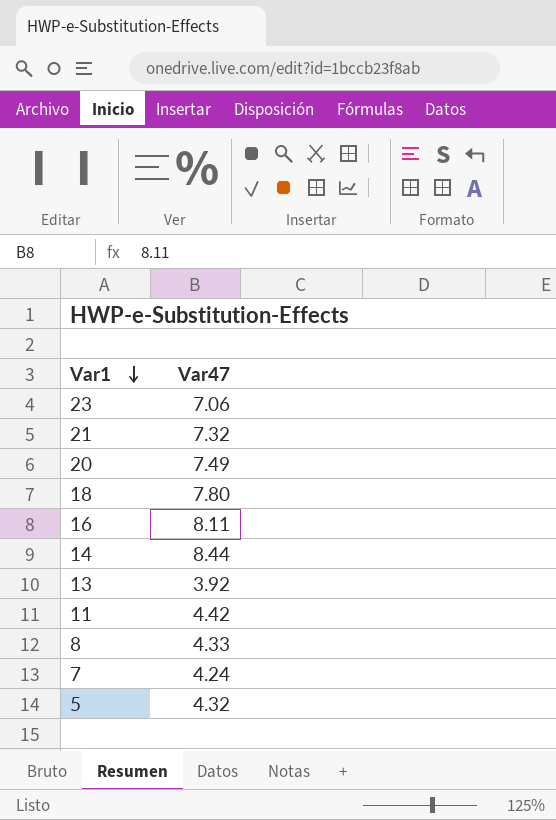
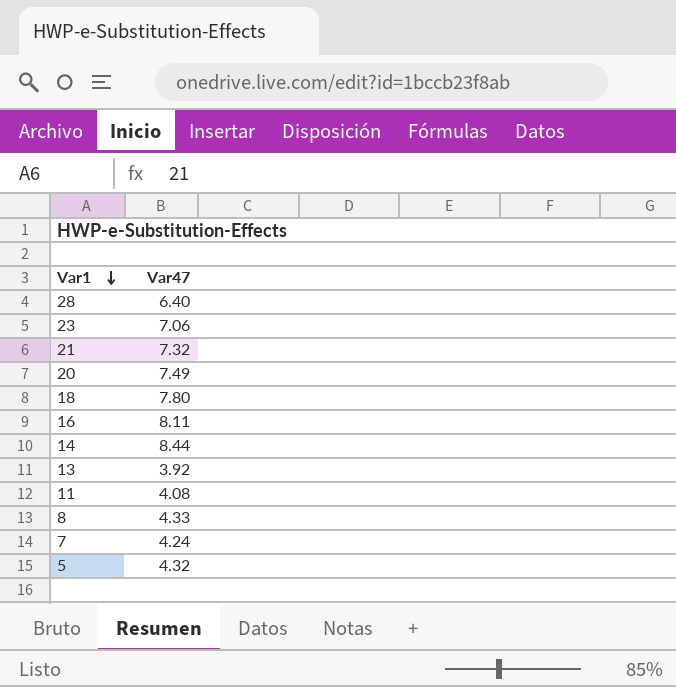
row 28: none -> 6.40
11 | Var47: 4.42 -> 4.08

